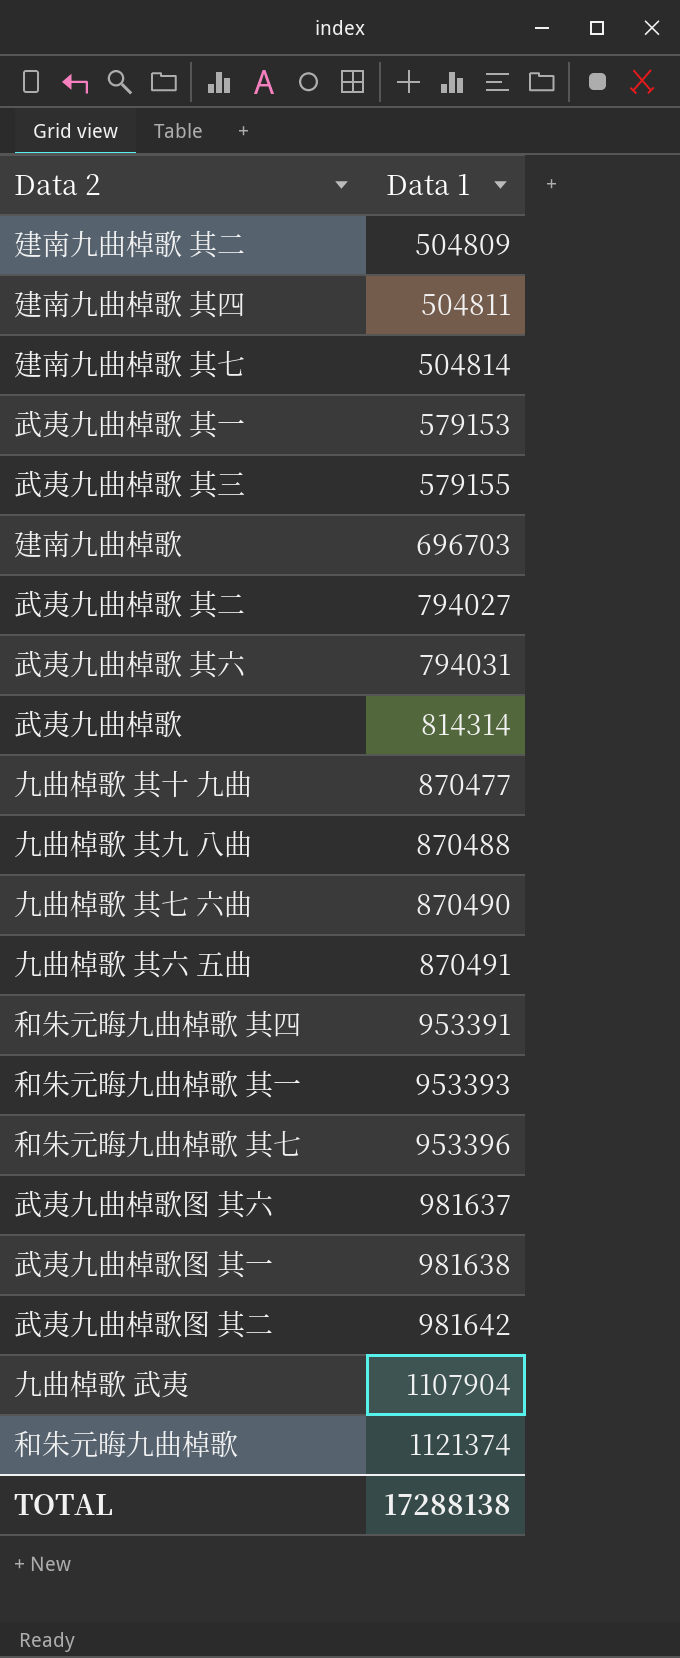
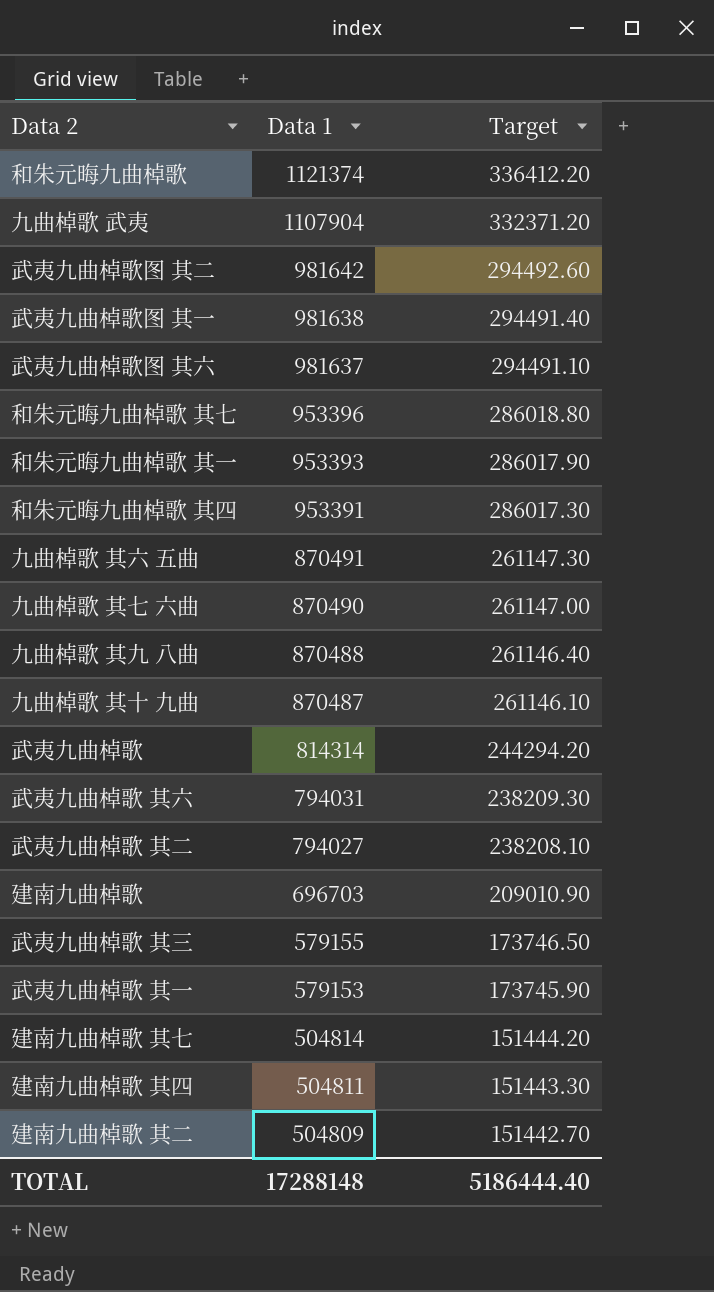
row order: Data 1 ascending -> Data 1 descending
column Target | formula: none -> [Data 1] * 0.3
九曲棹歌 其十 九曲 | Data 1: 870477 -> 870487
TOTAL | Data 1: 17288138 -> 17288148

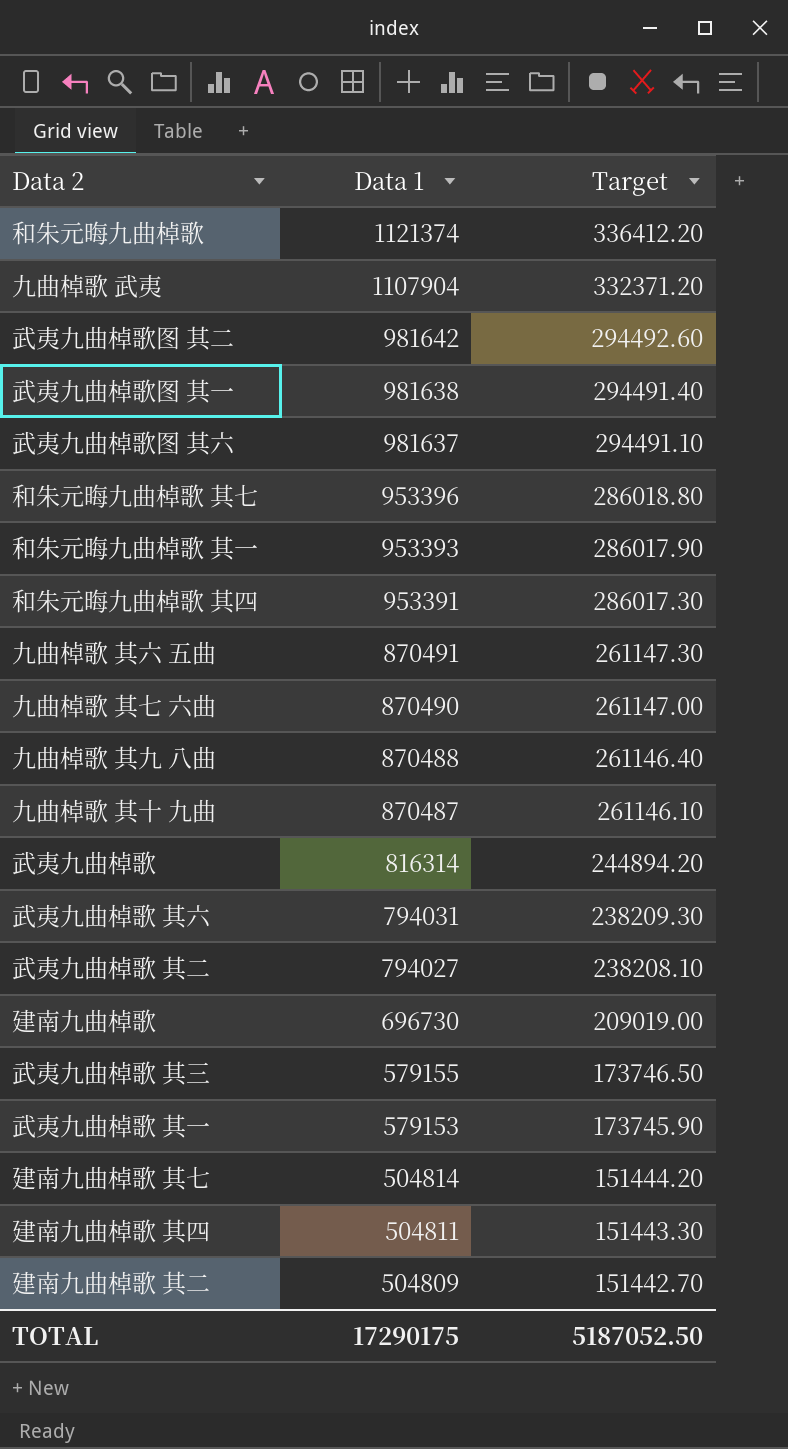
武夷九曲棹歌 | Data 1: 814314 -> 816314
武夷九曲棹歌 | Target: 244294.20 -> 244894.20
建南九曲棹歌 | Data 1: 696703 -> 696730
建南九曲棹歌 | Target: 209010.90 -> 209019.00
TOTAL | Data 1: 17288148 -> 17290175
TOTAL | Target: 5186444.40 -> 5187052.50

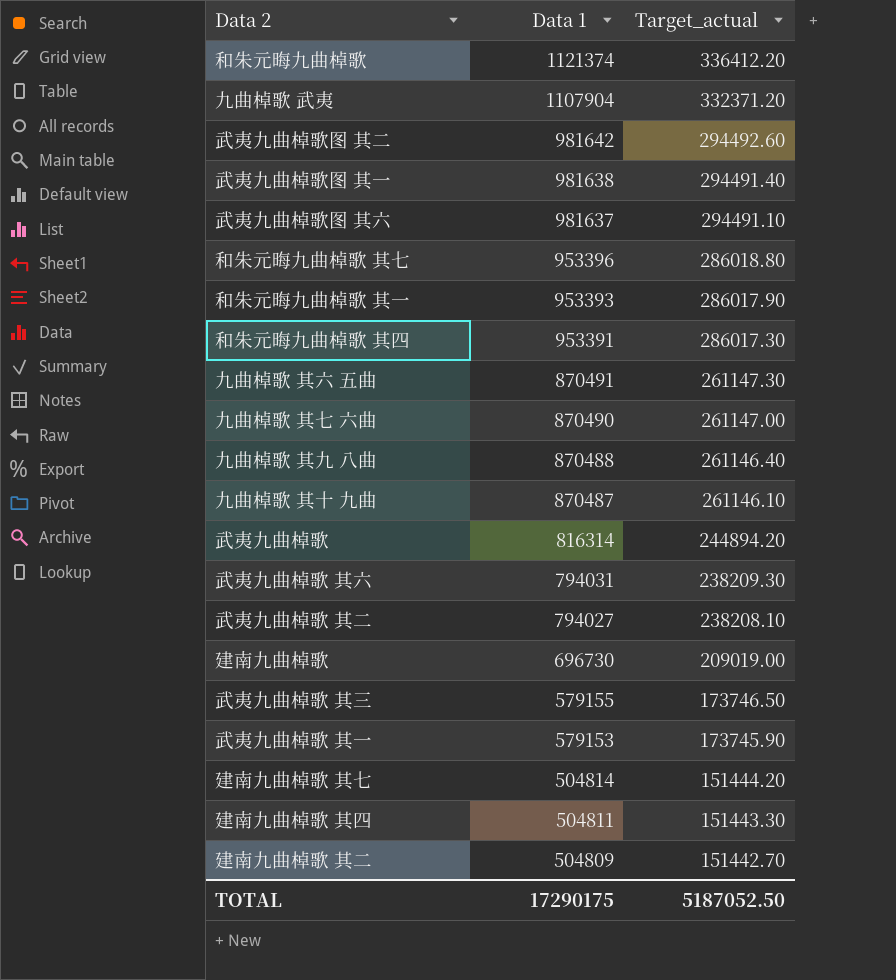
column name: Target -> Target_actual

